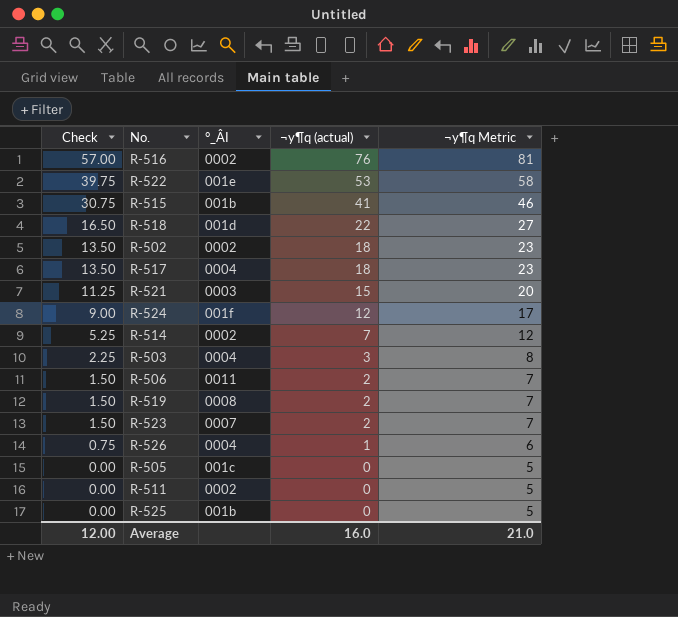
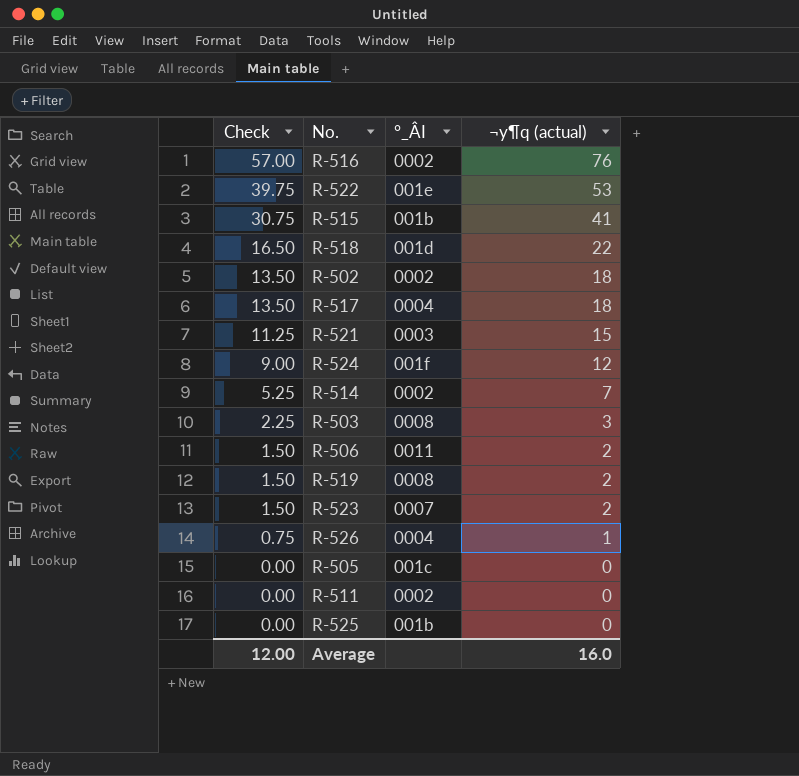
column ¬y¶q Metric | formula: [¬y¶q (actual)] + 5 -> none
R-503 | °_ÂI: 0004 -> 0008

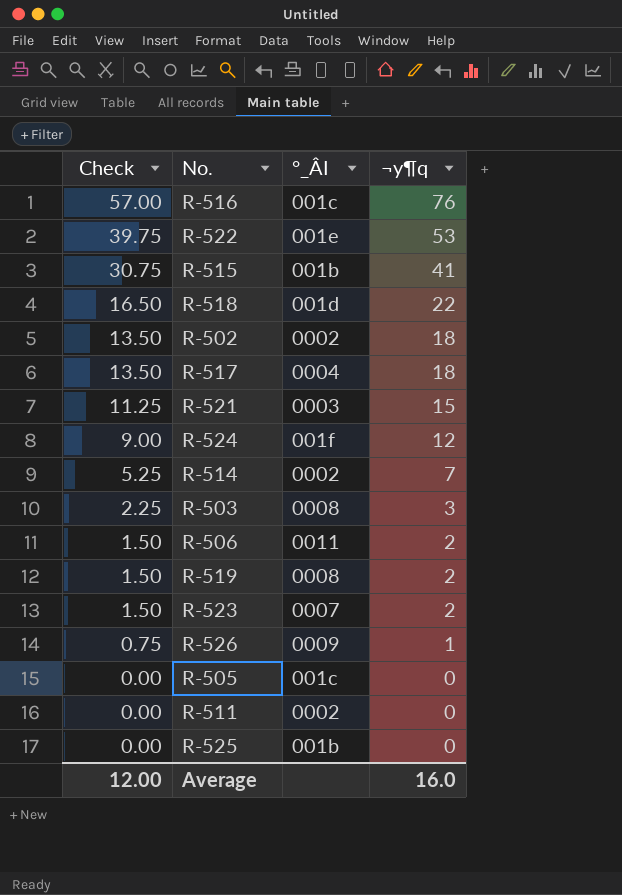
column name: ¬y¶q (actual) -> ¬y¶q
R-516 | °_ÂI: 0002 -> 001c
R-526 | °_ÂI: 0004 -> 0009

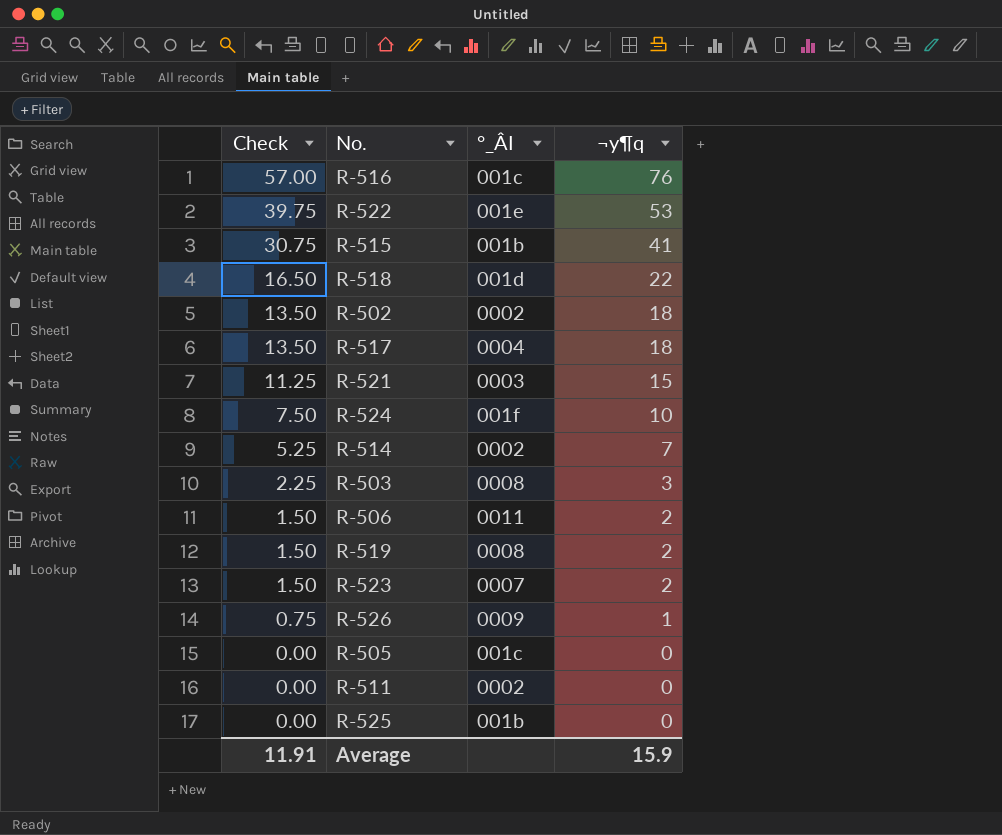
R-524 | Check: 9.00 -> 7.50
R-524 | ¬y¶q: 12 -> 10
Average | Check: 12.00 -> 11.91
Average | ¬y¶q: 16.0 -> 15.9

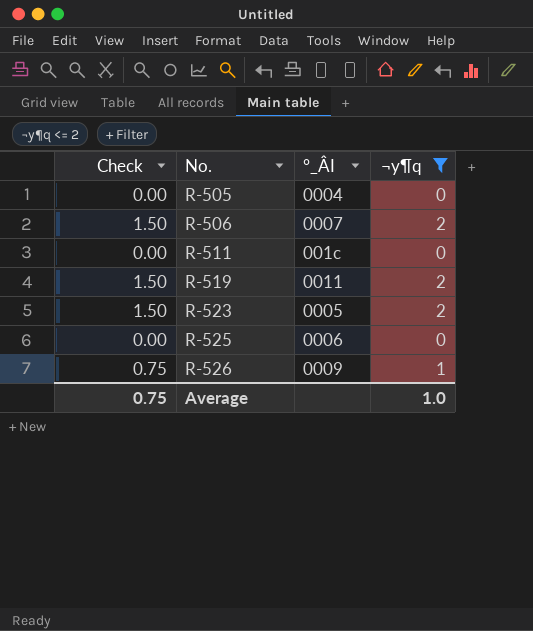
filter: none -> ¬y¶q <= 2
row order: Check descending -> No. ascending
R-505 | °_ÂI: 001c -> 0004
R-506 | °_ÂI: 0011 -> 0007
R-511 | °_ÂI: 0002 -> 001c
R-519 | °_ÂI: 0008 -> 0011
R-523 | °_ÂI: 0007 -> 0005
R-525 | °_ÂI: 001b -> 0006
Average | Check: 11.91 -> 0.75
Average | ¬y¶q: 15.9 -> 1.0

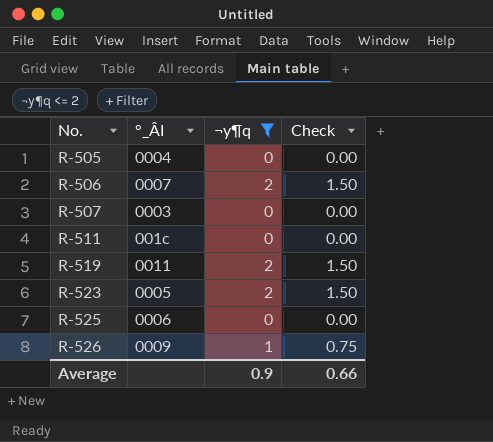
column Check | position: 1 -> 4
row R-507: none -> 0003 | 0 | 0.00
Average | ¬y¶q: 1.0 -> 0.9
Average | Check: 0.75 -> 0.66

